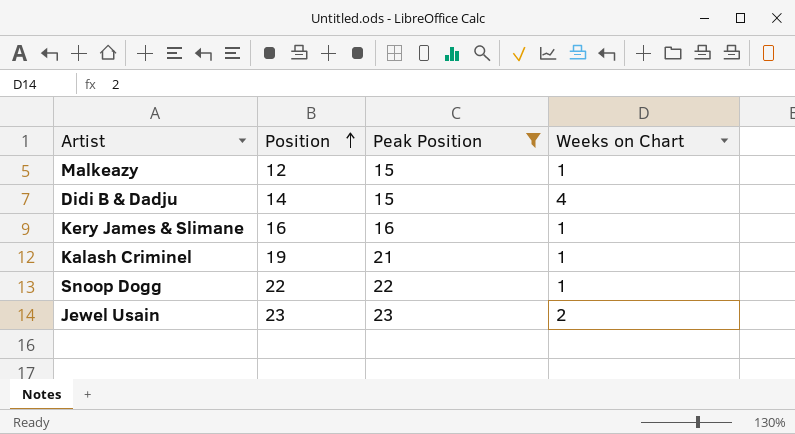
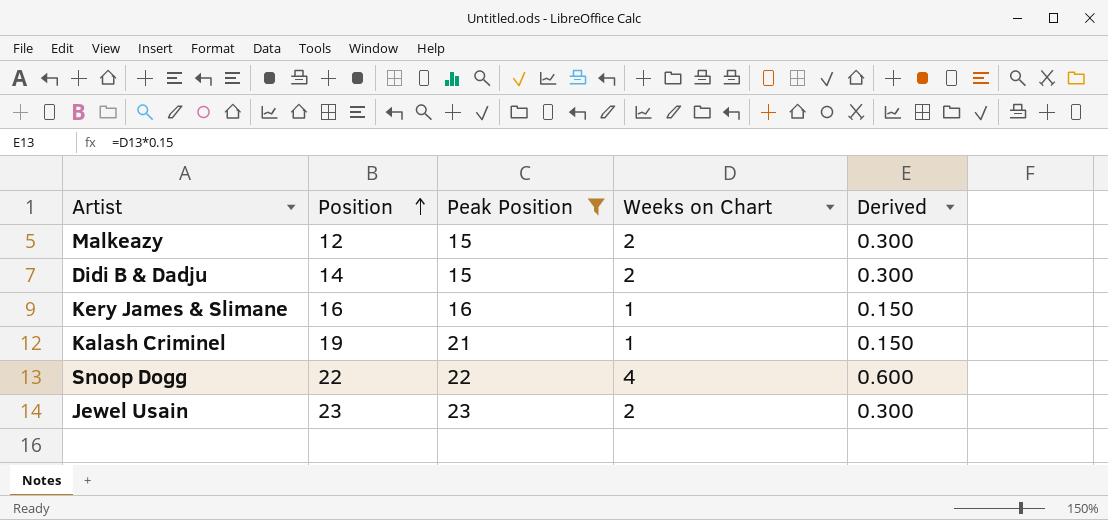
column Derived | formula: none -> [Weeks on Chart] * 0.15
Malkeazy | Weeks on Chart: 1 -> 2
Didi B & Dadju | Weeks on Chart: 4 -> 2
Snoop Dogg | Weeks on Chart: 1 -> 4

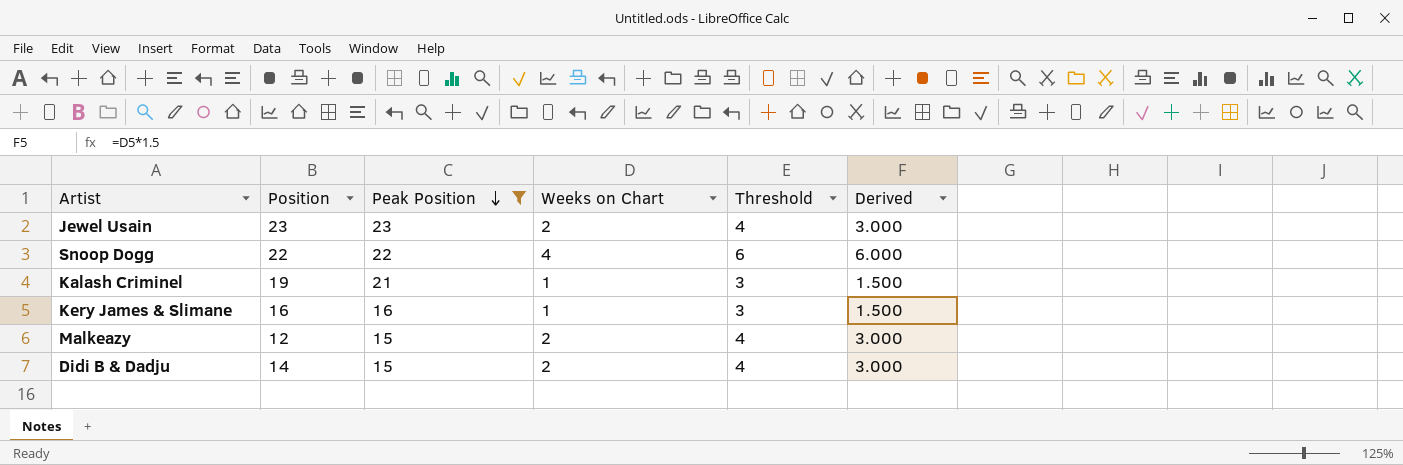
row order: Position ascending -> Peak Position descending
column Threshold | formula: none -> [Weeks on Chart] + 2
column Derived | formula: [Weeks on Chart] * 0.15 -> [Weeks on Chart] * 1.5

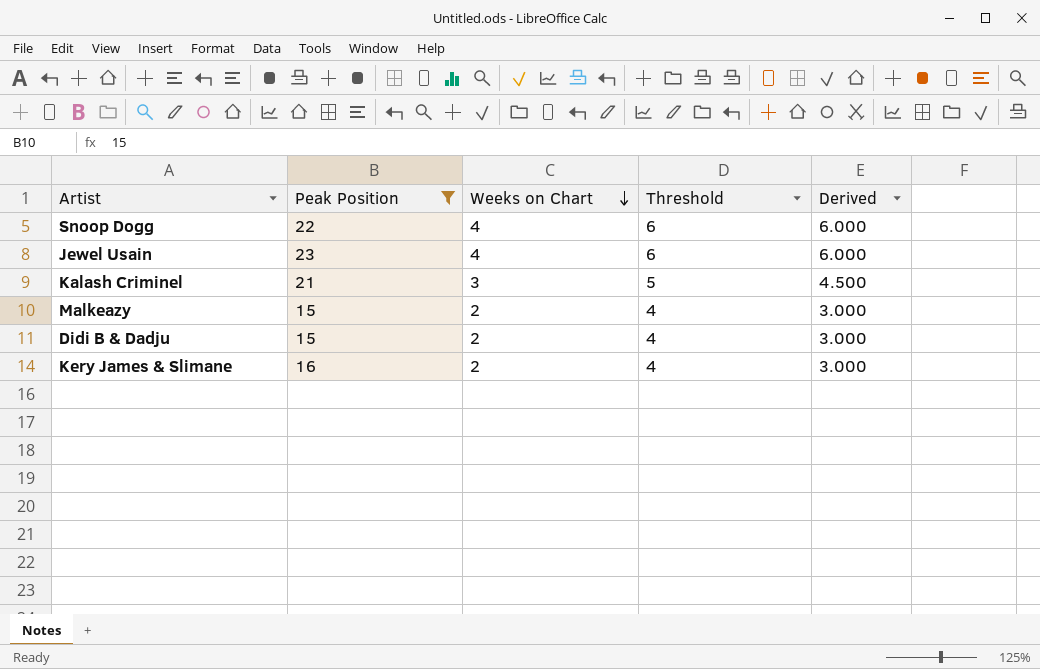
row order: Peak Position descending -> Weeks on Chart descending
column Position | position: 2 -> none
Jewel Usain | Weeks on Chart: 2 -> 4
Jewel Usain | Threshold: 4 -> 6
Jewel Usain | Derived: 3.000 -> 6.000
Kalash Criminel | Weeks on Chart: 1 -> 3
Kalash Criminel | Threshold: 3 -> 5
Kalash Criminel | Derived: 1.500 -> 4.500
Kery James & Slimane | Weeks on Chart: 1 -> 2
Kery James & Slimane | Threshold: 3 -> 4
Kery James & Slimane | Derived: 1.500 -> 3.000

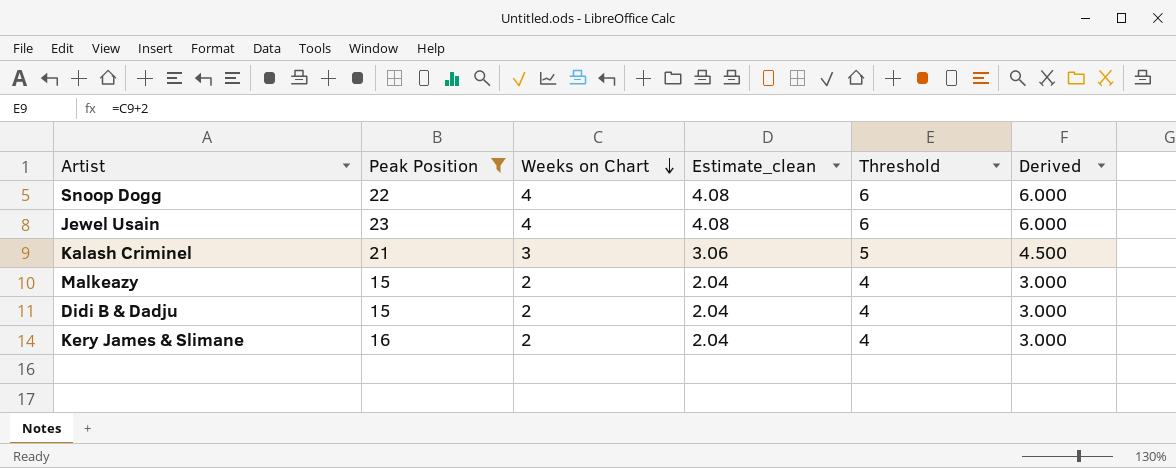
column Estimate_clean | formula: none -> [Weeks on Chart] * 1.02

